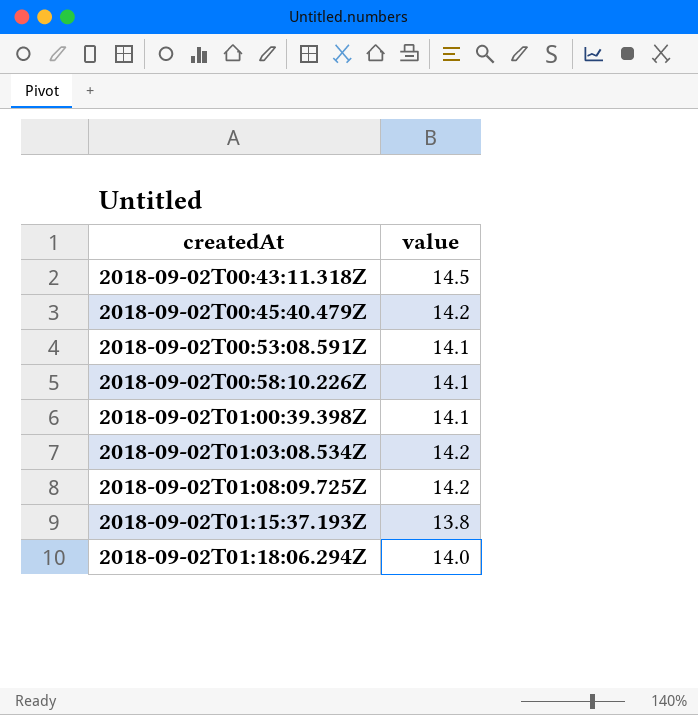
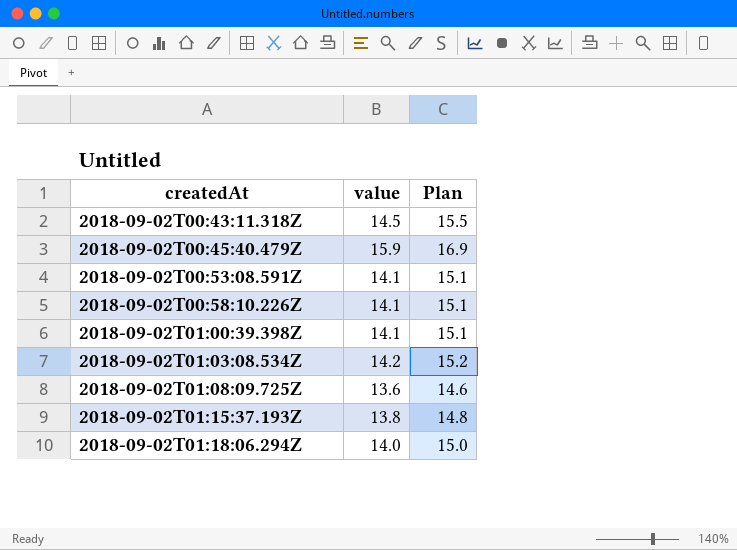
column Plan | formula: none -> [value] + 1
2018-09-02T00:45:40.479Z | value: 14.2 -> 15.9
2018-09-02T01:08:09.725Z | value: 14.2 -> 13.6

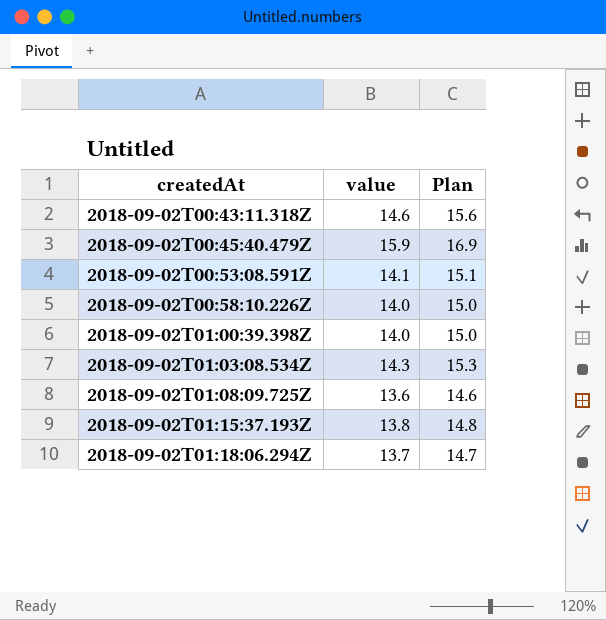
2018-09-02T00:43:11.318Z | value: 14.5 -> 14.6
2018-09-02T00:43:11.318Z | Plan: 15.5 -> 15.6
2018-09-02T00:58:10.226Z | value: 14.1 -> 14.0
2018-09-02T00:58:10.226Z | Plan: 15.1 -> 15.0
2018-09-02T01:00:39.398Z | value: 14.1 -> 14.0
2018-09-02T01:00:39.398Z | Plan: 15.1 -> 15.0
2018-09-02T01:03:08.534Z | value: 14.2 -> 14.3
2018-09-02T01:03:08.534Z | Plan: 15.2 -> 15.3
2018-09-02T01:18:06.294Z | value: 14.0 -> 13.7
2018-09-02T01:18:06.294Z | Plan: 15.0 -> 14.7

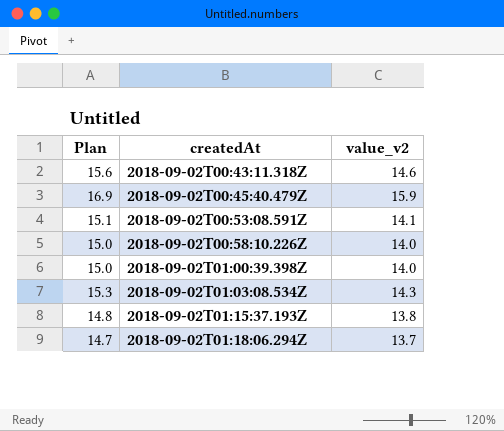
column Plan | position: 3 -> 1
column name: value -> value_v2
row 2018-09-02T01:08:09.725Z: 13.6 | 14.6 -> none

